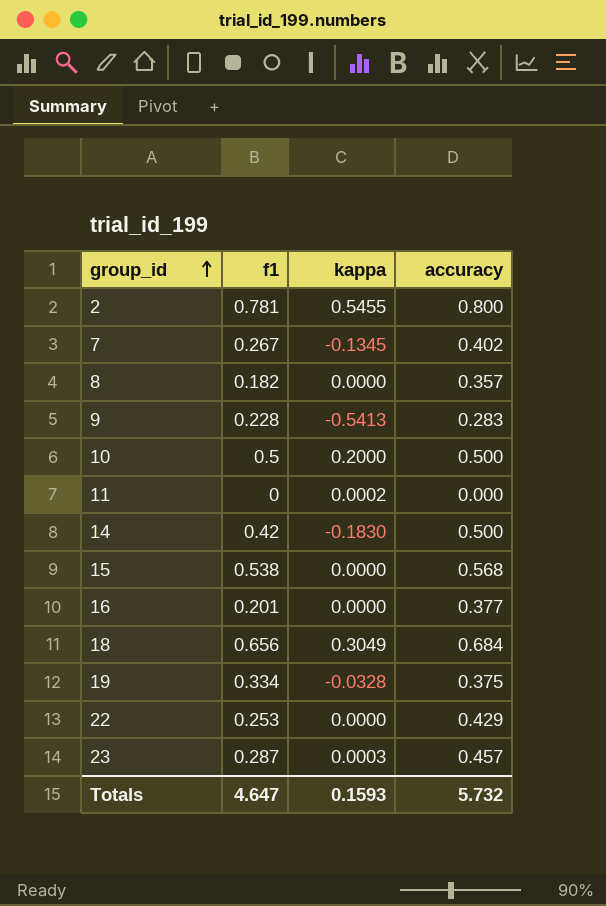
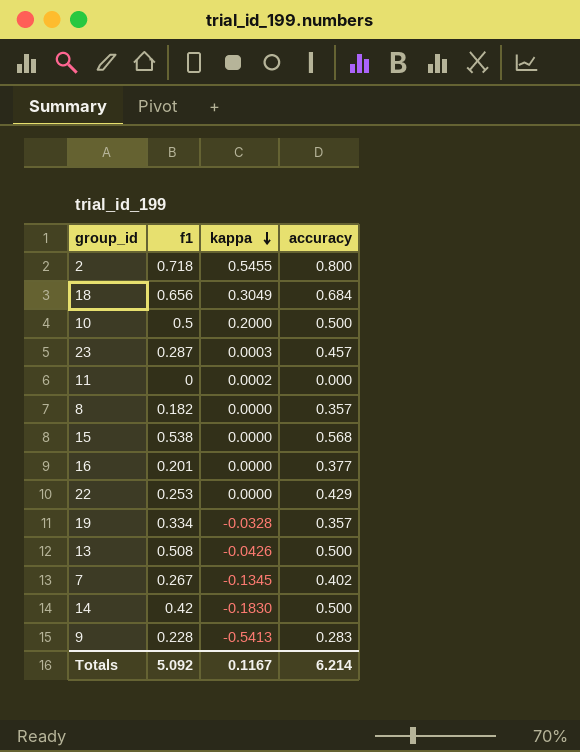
row order: group_id ascending -> kappa descending
2 | f1: 0.781 -> 0.718
19 | accuracy: 0.375 -> 0.357
row 13: none -> 0.508 | -0.0426 | 0.500
Totals | f1: 4.647 -> 5.092
Totals | kappa: 0.1593 -> 0.1167
Totals | accuracy: 5.732 -> 6.214

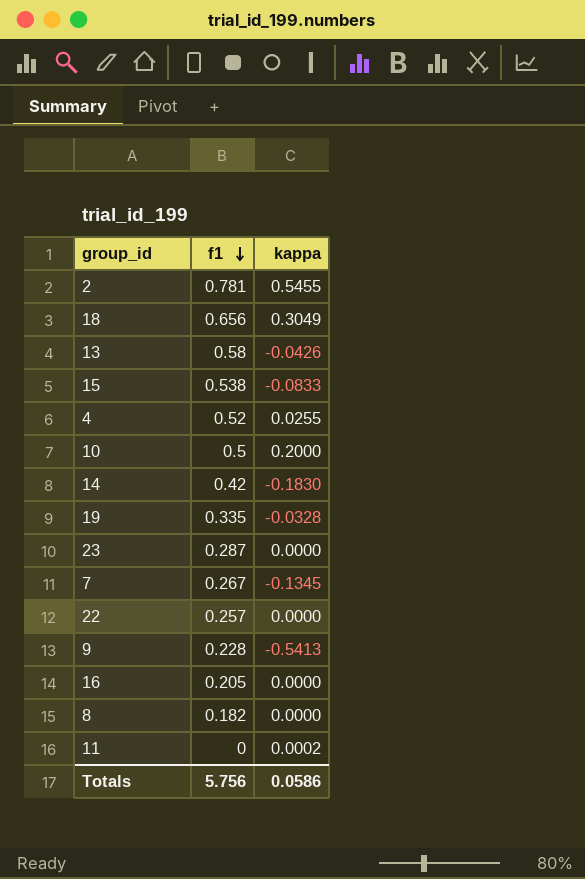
row order: kappa descending -> f1 descending
column accuracy | position: 4 -> none
2 | f1: 0.718 -> 0.781
13 | f1: 0.508 -> 0.58
15 | kappa: 0.0000 -> -0.0833
row 4: none -> 0.52 | 0.0255
19 | f1: 0.334 -> 0.335
23 | kappa: 0.0003 -> 0.0000
22 | f1: 0.253 -> 0.257
16 | f1: 0.201 -> 0.205
Totals | f1: 5.092 -> 5.756
Totals | kappa: 0.1167 -> 0.0586

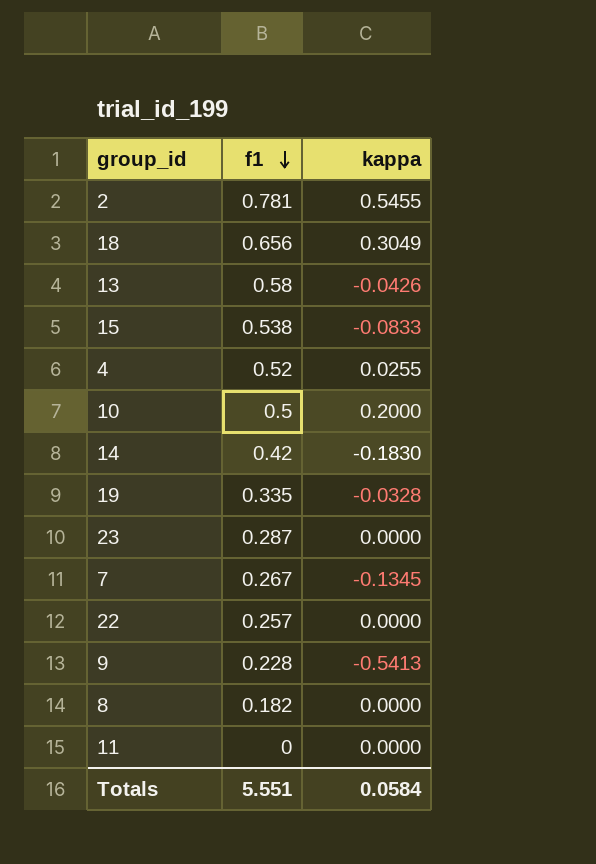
row 16: 0.205 | 0.0000 -> none
11 | kappa: 0.0002 -> 0.0000
Totals | f1: 5.756 -> 5.551
Totals | kappa: 0.0586 -> 0.0584

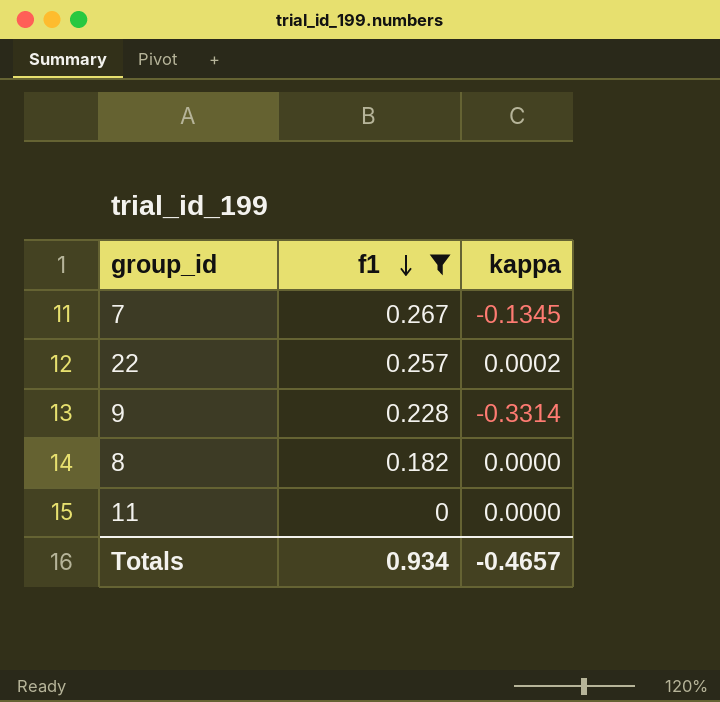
filter: none -> f1 <= 0.267
22 | kappa: 0.0000 -> 0.0002
9 | kappa: -0.5413 -> -0.3314
Totals | f1: 5.551 -> 0.934
Totals | kappa: 0.0584 -> -0.4657

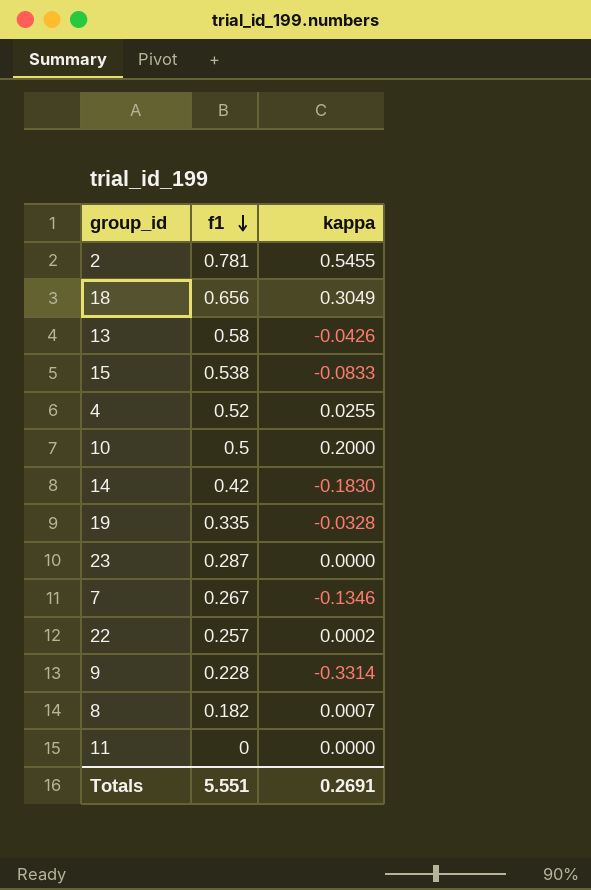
filter: f1 <= 0.267 -> none
7 | kappa: -0.1345 -> -0.1346
8 | kappa: 0.0000 -> 0.0007
Totals | f1: 0.934 -> 5.551
Totals | kappa: -0.4657 -> 0.2691

